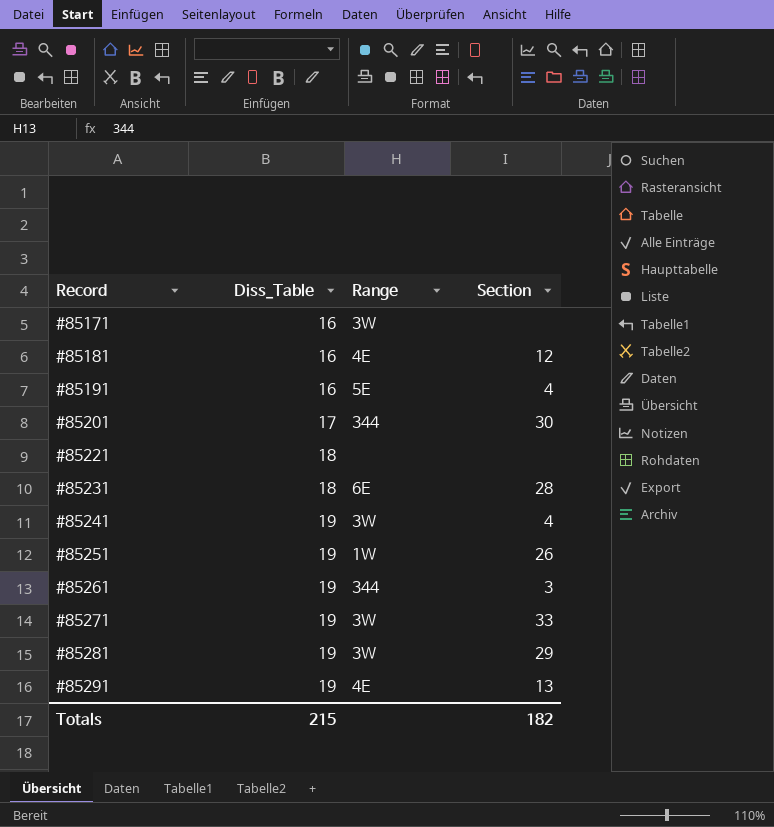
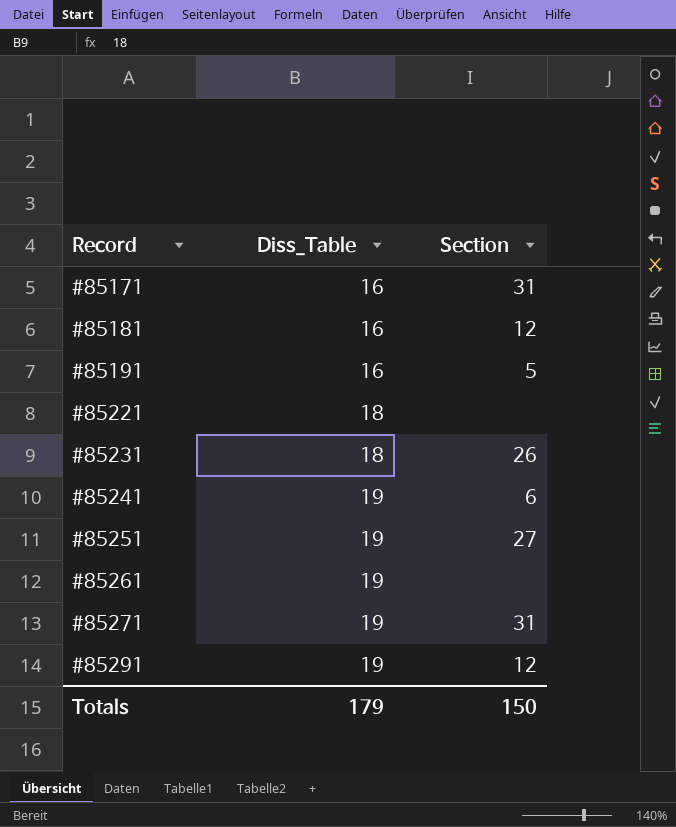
column Range | position: 3 -> none
row #85201: 17 | 344 | 30 -> none
row #85281: 19 | 3W | 29 -> none
#85171 | Section: none -> 31
#85191 | Section: 4 -> 5
#85231 | Section: 28 -> 26
#85241 | Section: 4 -> 6
#85251 | Section: 26 -> 27
#85261 | Section: 3 -> none
#85271 | Section: 33 -> 31
#85291 | Section: 13 -> 12
Totals | Diss_Table: 215 -> 179
Totals | Section: 182 -> 150

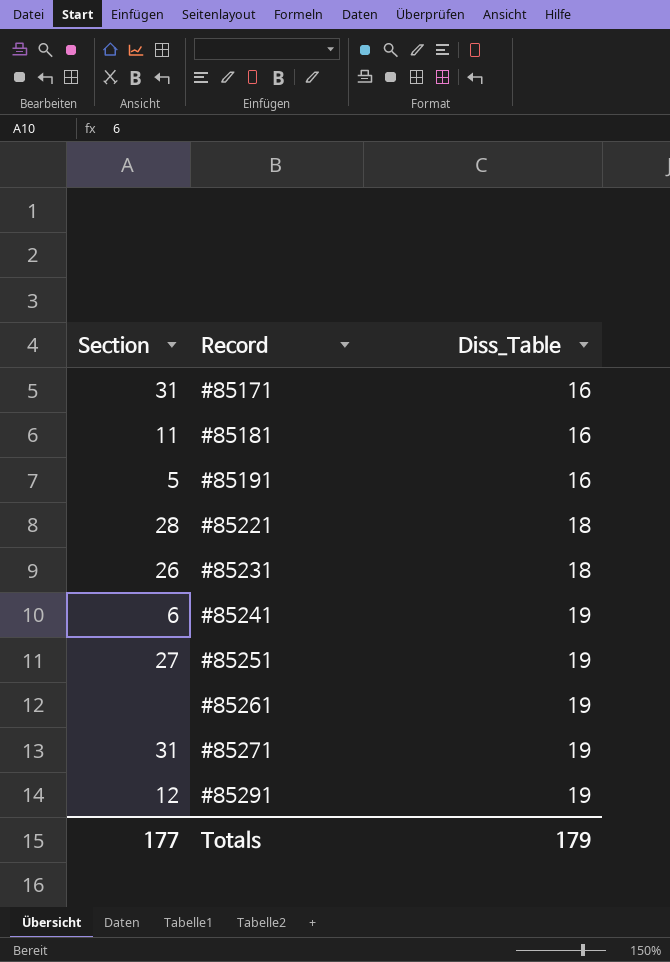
column Section | position: 3 -> 1
#85181 | Section: 12 -> 11
#85221 | Section: none -> 28
Totals | Section: 150 -> 177

